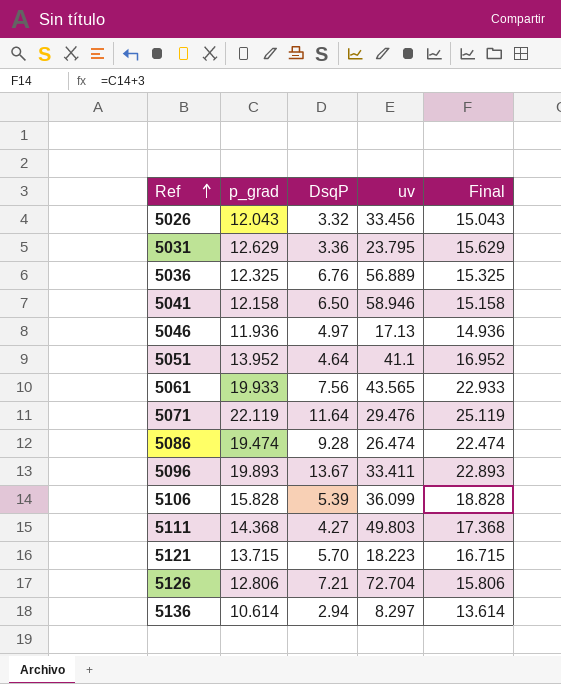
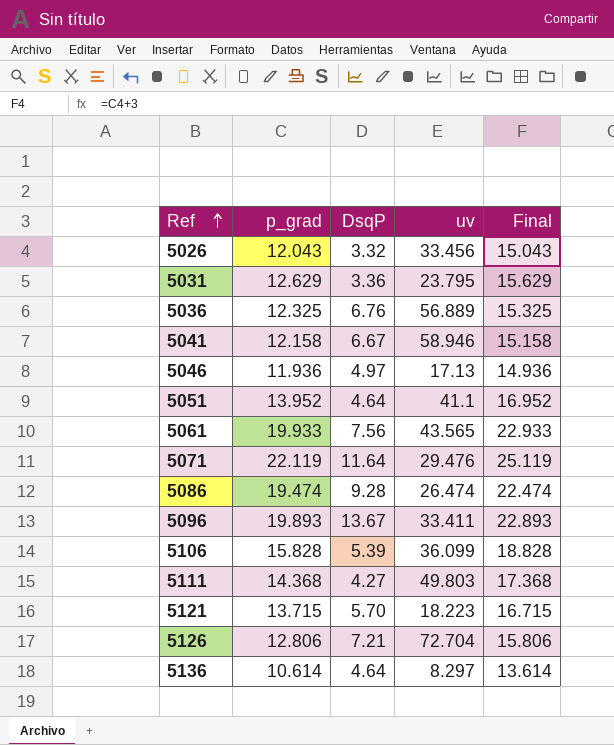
5041 | DsqP: 6.50 -> 6.67
5136 | DsqP: 2.94 -> 4.64

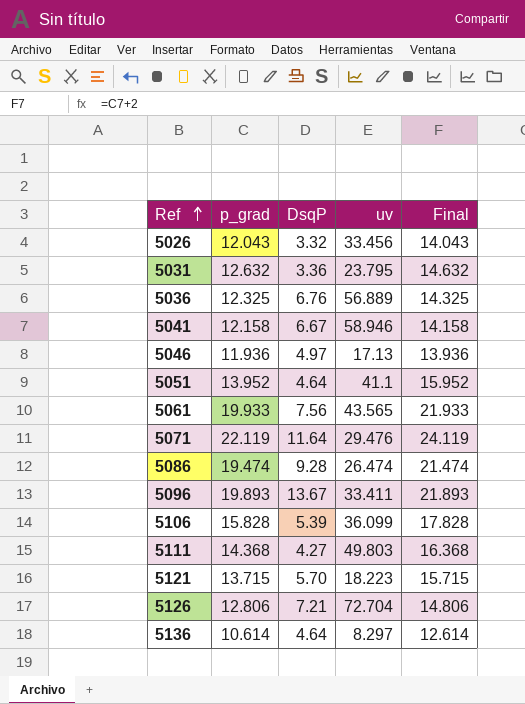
column Final | formula: [p_grad] + 3 -> [p_grad] + 2
5031 | p_grad: 12.629 -> 12.632

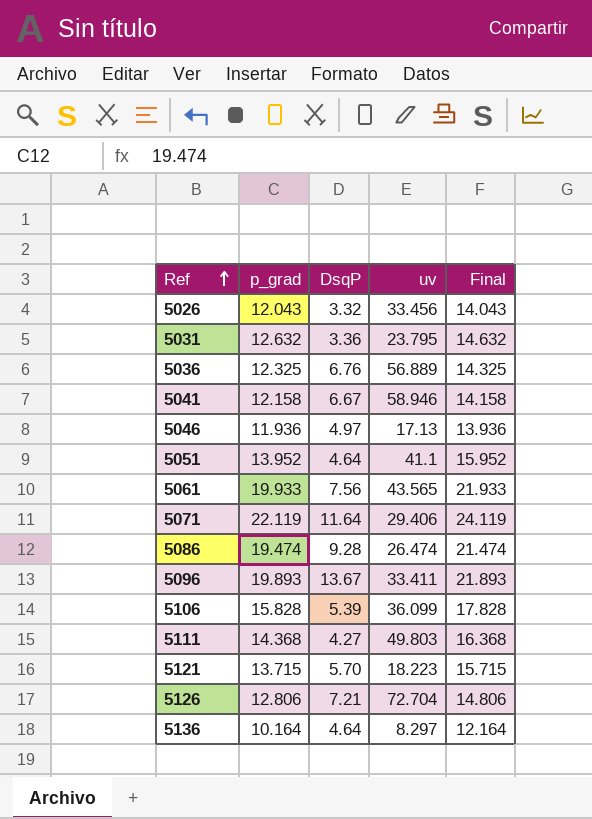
5071 | uv: 29.476 -> 29.406
5136 | p_grad: 10.614 -> 10.164
5136 | Final: 12.614 -> 12.164

